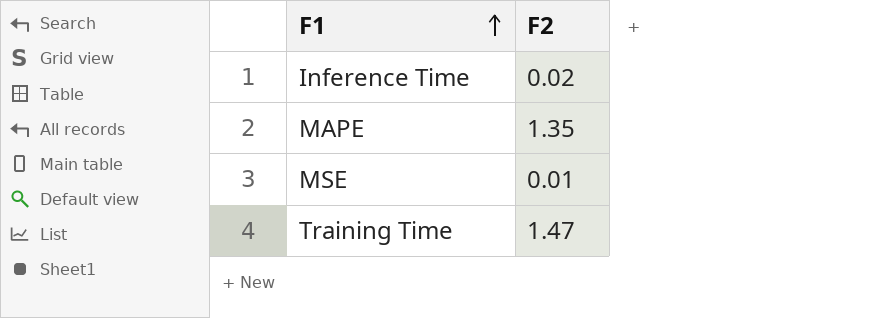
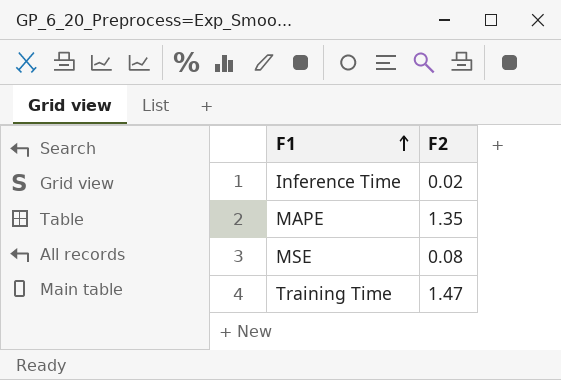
MSE | F2: 0.01 -> 0.08

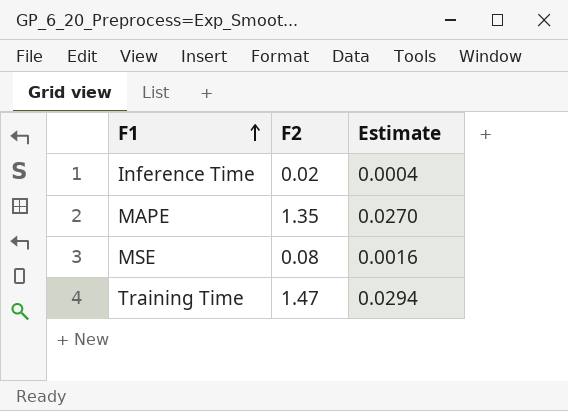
column Estimate | formula: none -> [F2] * 0.02

